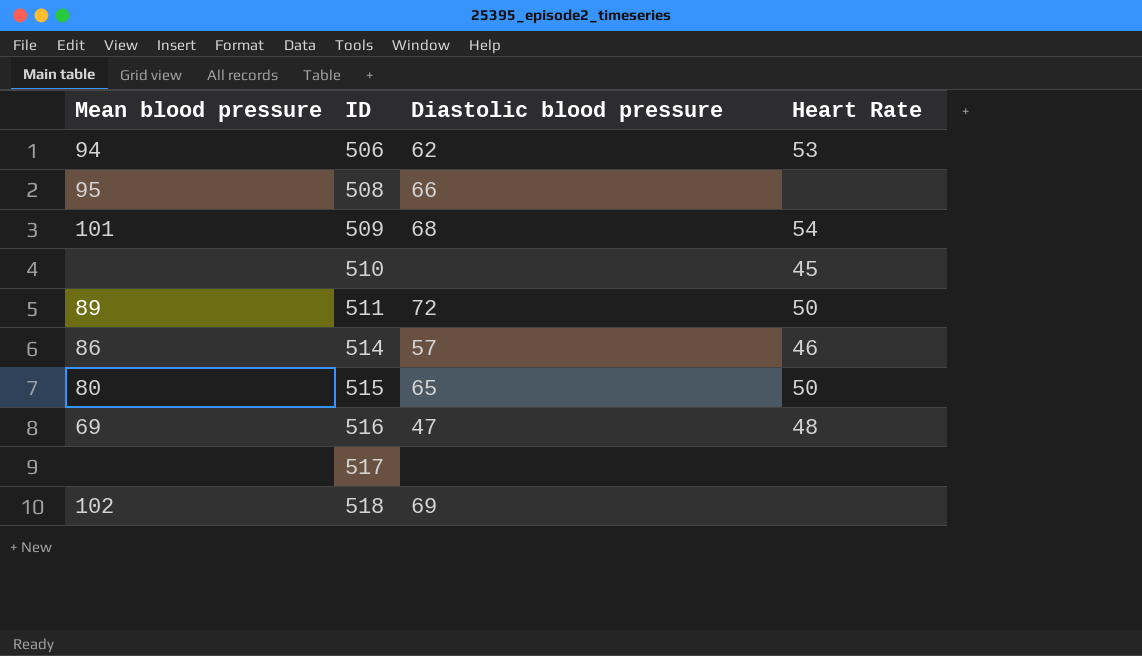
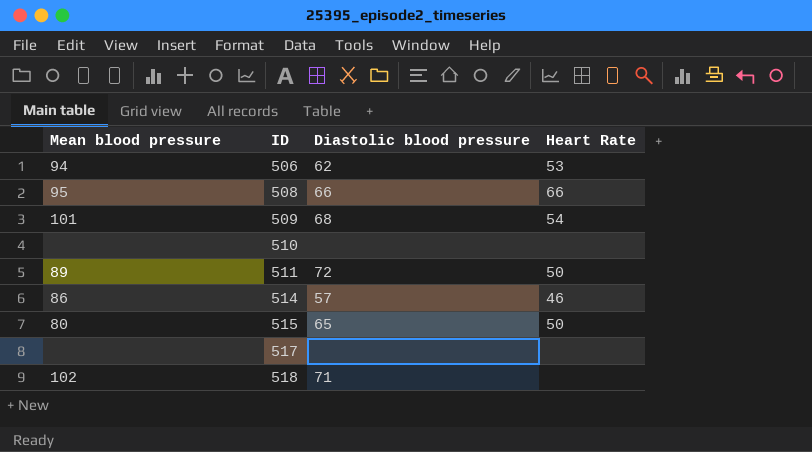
row 516: 69 | 47 | 48 -> none
508 | Heart Rate: none -> 66
510 | Heart Rate: 45 -> none
518 | Diastolic blood pressure: 69 -> 71

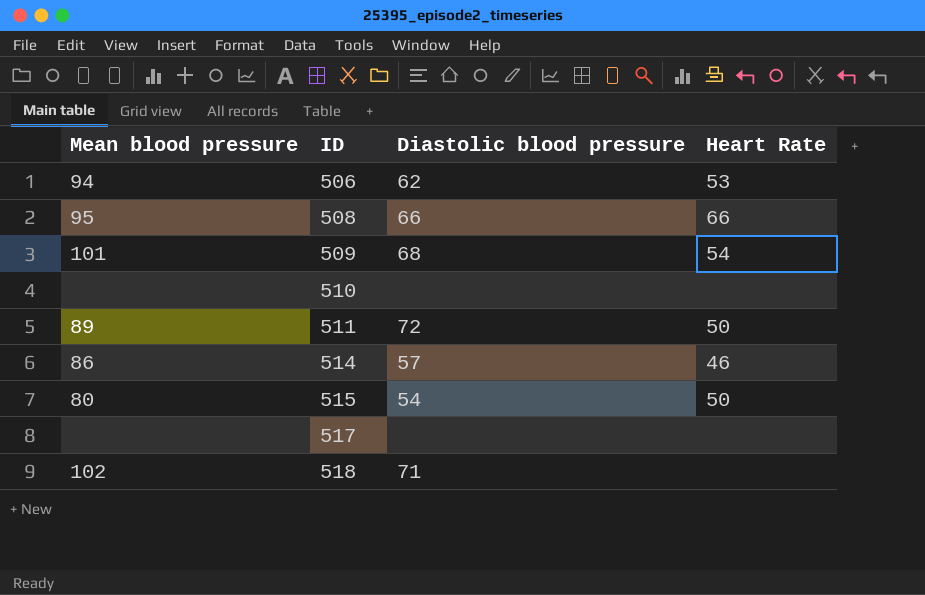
515 | Diastolic blood pressure: 65 -> 54

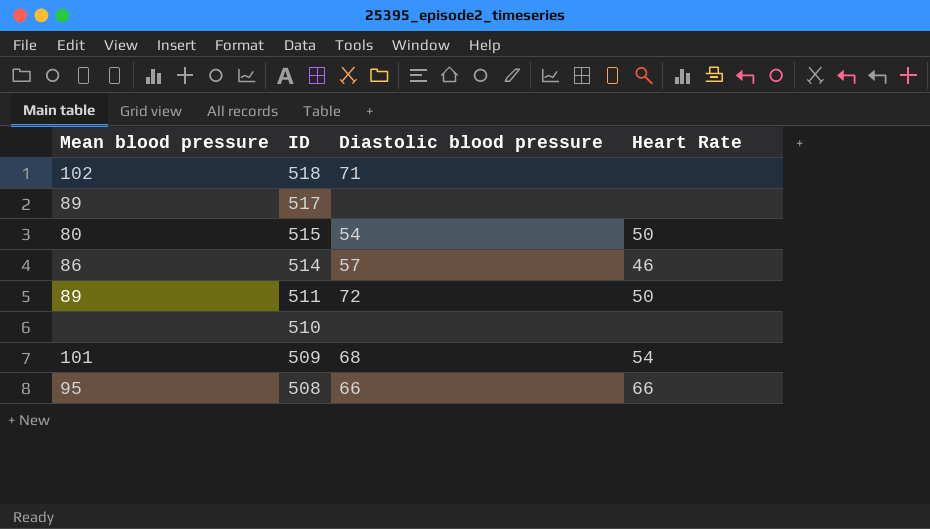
row order: ID ascending -> ID descending
row 506: 94 | 62 | 53 -> none
517 | Mean blood pressure: none -> 89

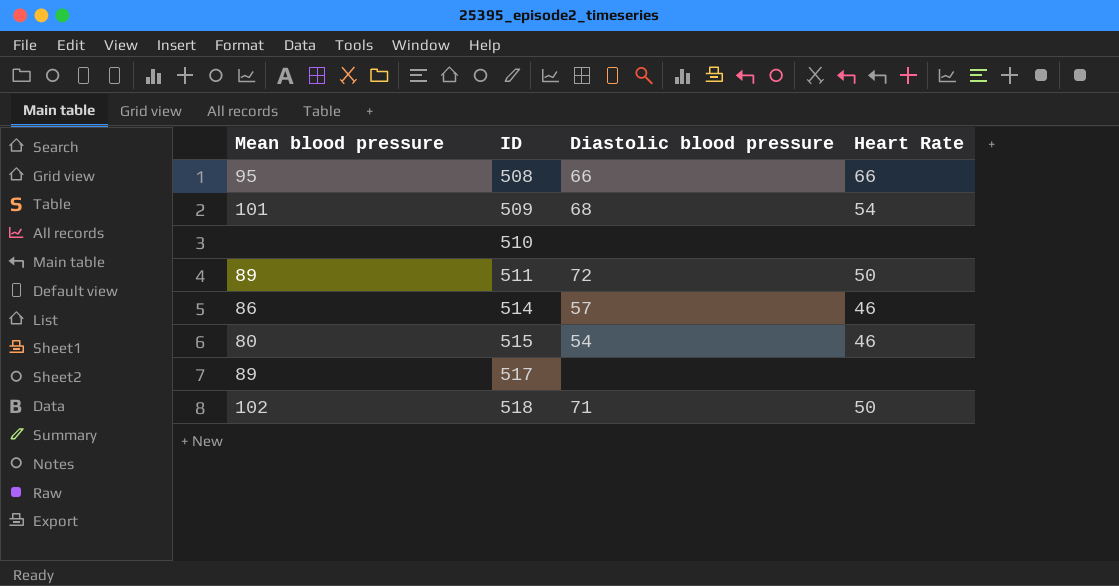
row order: ID descending -> ID ascending
515 | Heart Rate: 50 -> 46
518 | Heart Rate: none -> 50

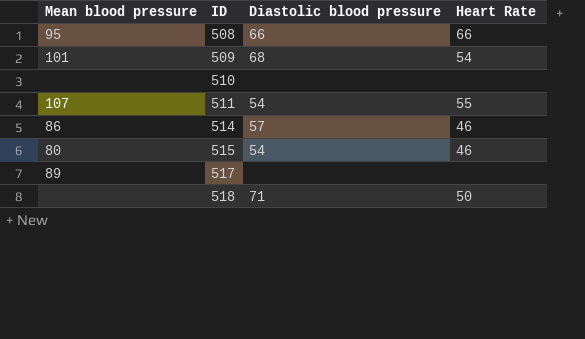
511 | Mean blood pressure: 89 -> 107
511 | Diastolic blood pressure: 72 -> 54
511 | Heart Rate: 50 -> 55
518 | Mean blood pressure: 102 -> none

